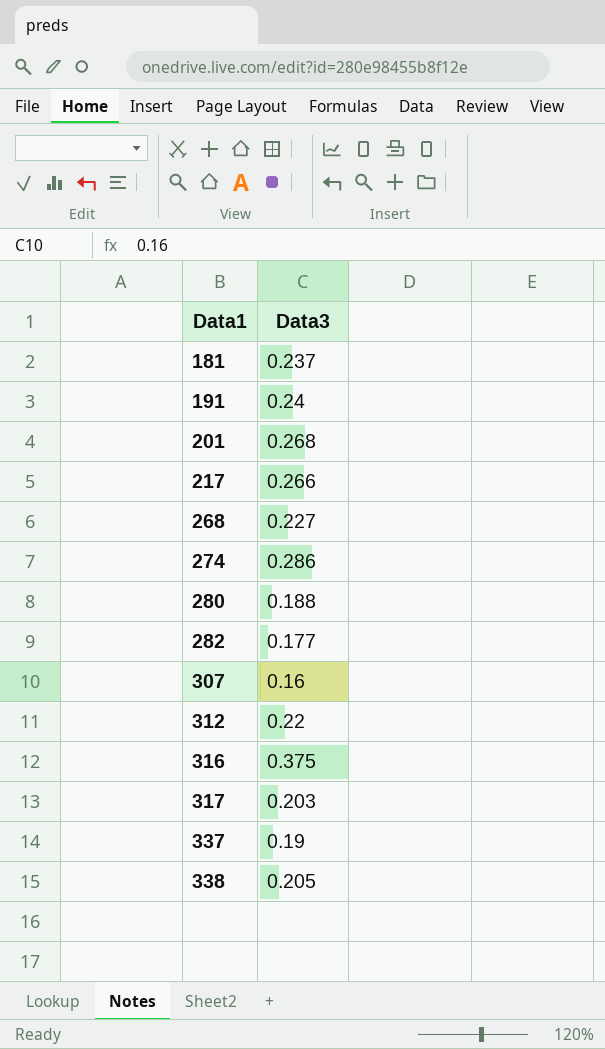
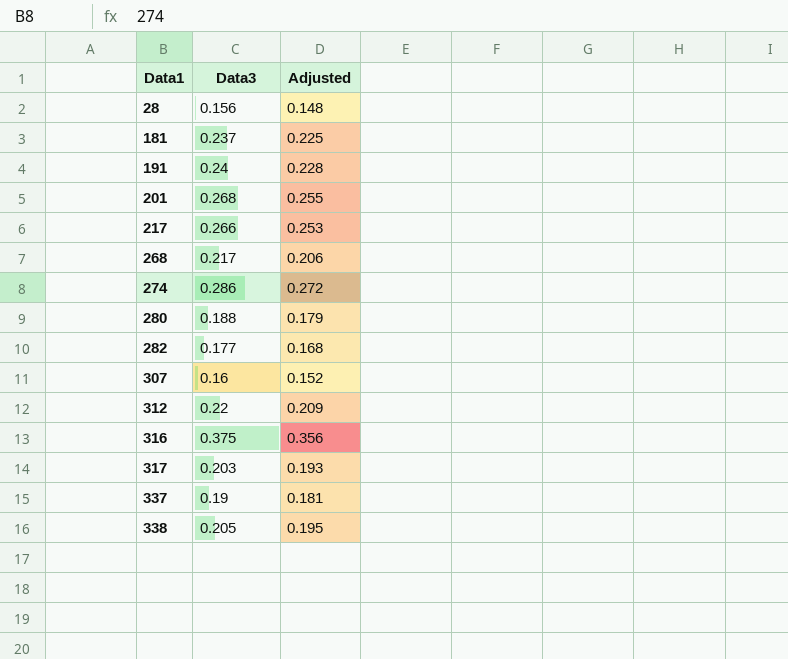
column Adjusted | formula: none -> [Data3] * 0.95
row 28: none -> 0.156 | 0.148
268 | Data3: 0.227 -> 0.217

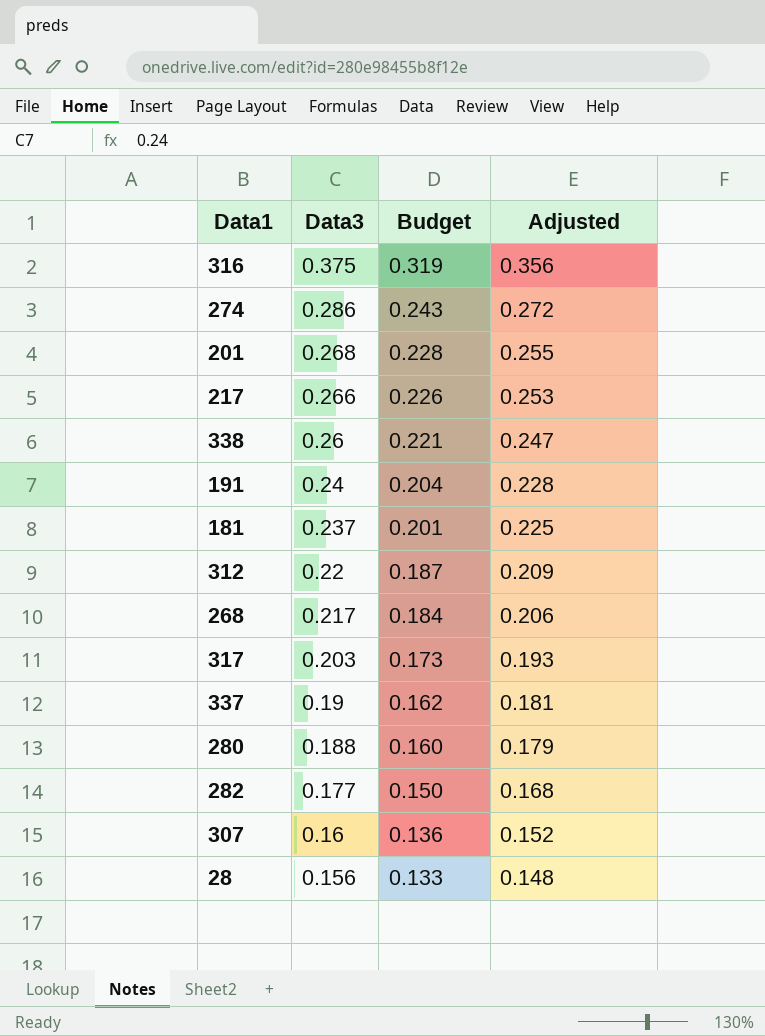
row order: Data1 ascending -> Data3 descending
column Budget | formula: none -> [Data3] * 0.85
338 | Data3: 0.205 -> 0.26
338 | Adjusted: 0.195 -> 0.247

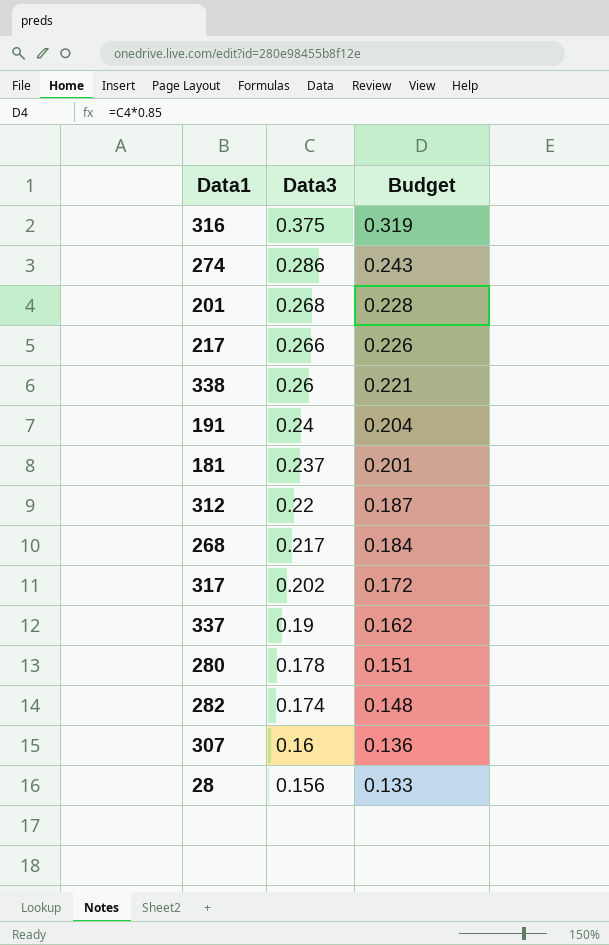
column Adjusted | formula: [Data3] * 0.95 -> none
317 | Data3: 0.203 -> 0.202
317 | Budget: 0.173 -> 0.172
280 | Data3: 0.188 -> 0.178
280 | Budget: 0.160 -> 0.151
282 | Data3: 0.177 -> 0.174
282 | Budget: 0.150 -> 0.148

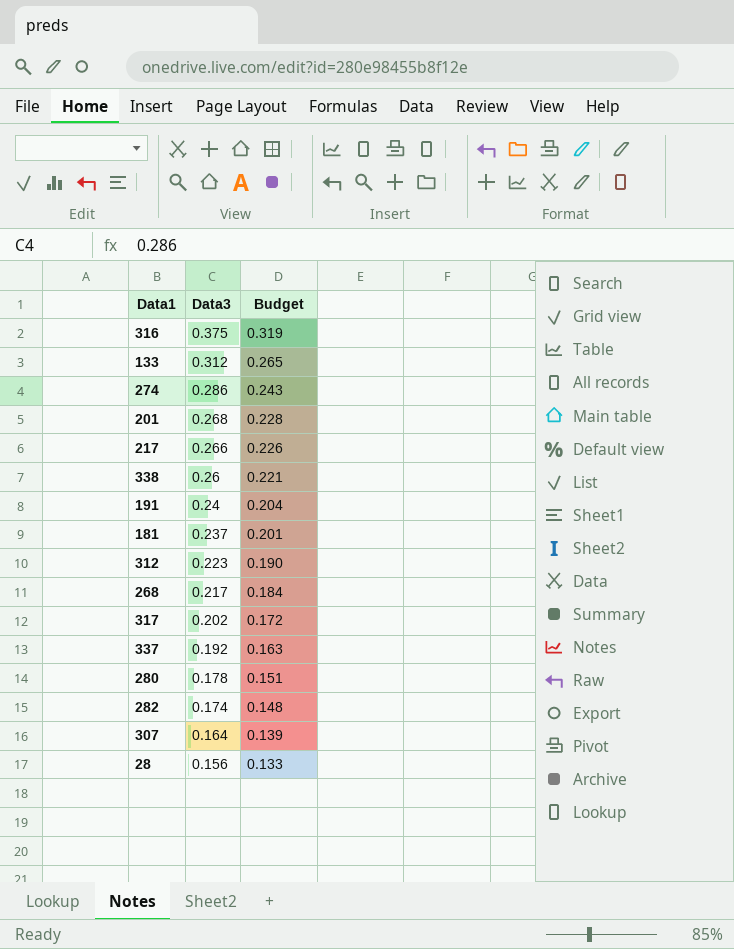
row 133: none -> 0.312 | 0.265
312 | Data3: 0.22 -> 0.223
312 | Budget: 0.187 -> 0.190
337 | Data3: 0.19 -> 0.192
337 | Budget: 0.162 -> 0.163
307 | Data3: 0.16 -> 0.164
307 | Budget: 0.136 -> 0.139

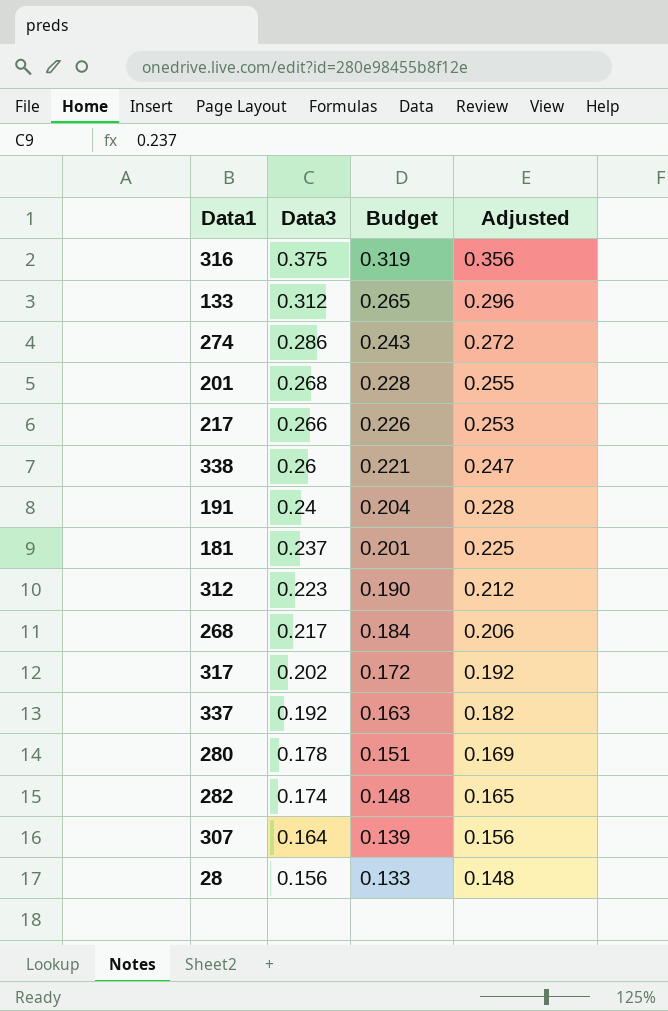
column Adjusted | formula: none -> [Data3] * 0.95

